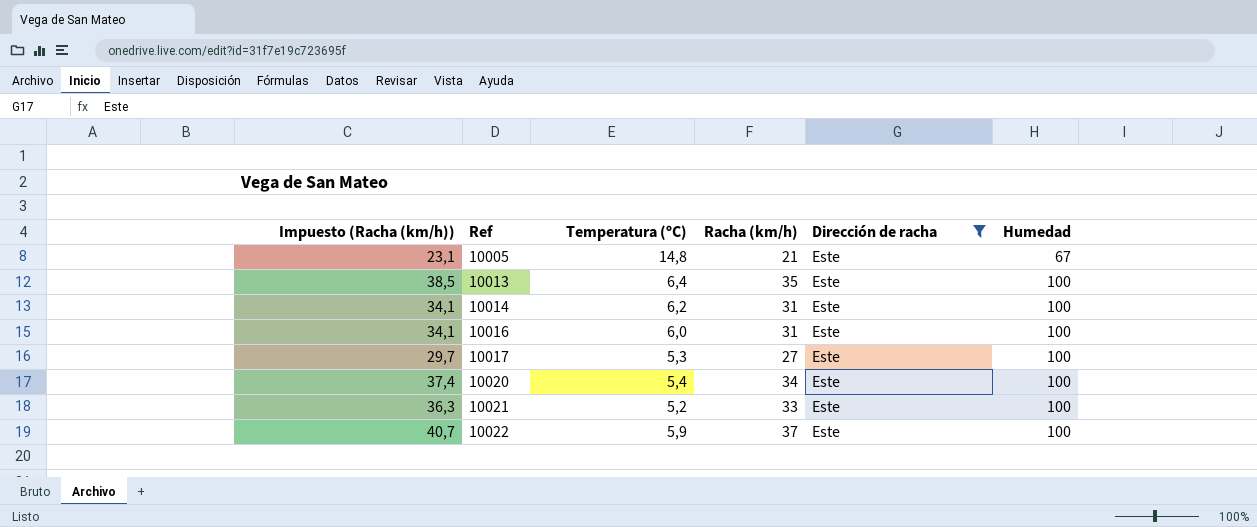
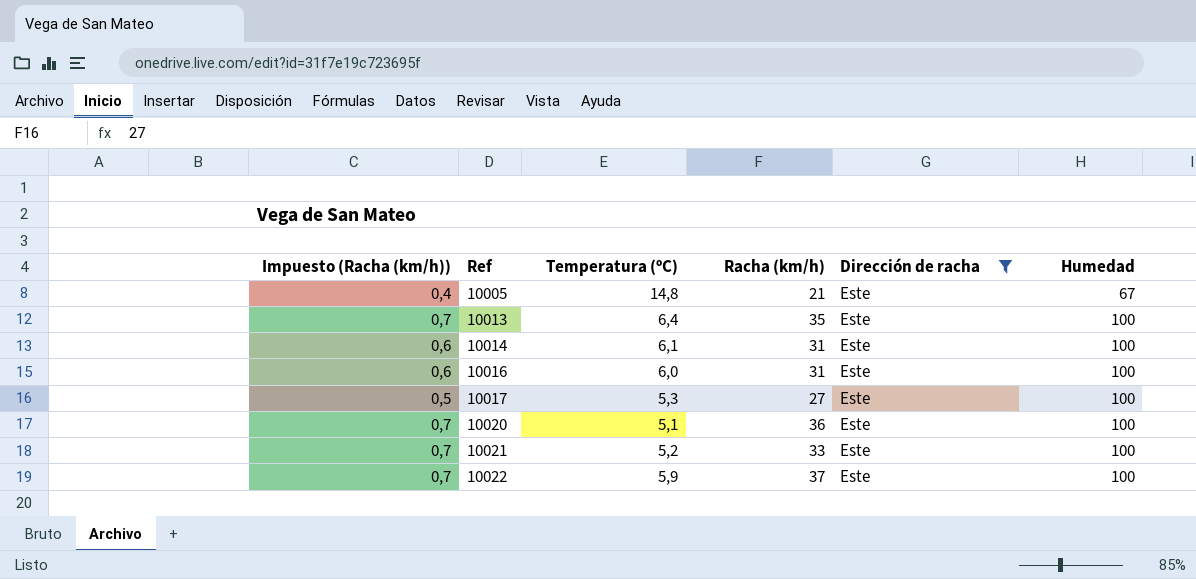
column Impuesto (Racha (km/h)) | formula: [Racha (km/h)] * 1,1 -> [Racha (km/h)] * 0,02
10014 | Temperatura (ºC): 6,2 -> 6,1
10020 | Temperatura (ºC): 5,4 -> 5,1
10020 | Racha (km/h): 34 -> 36

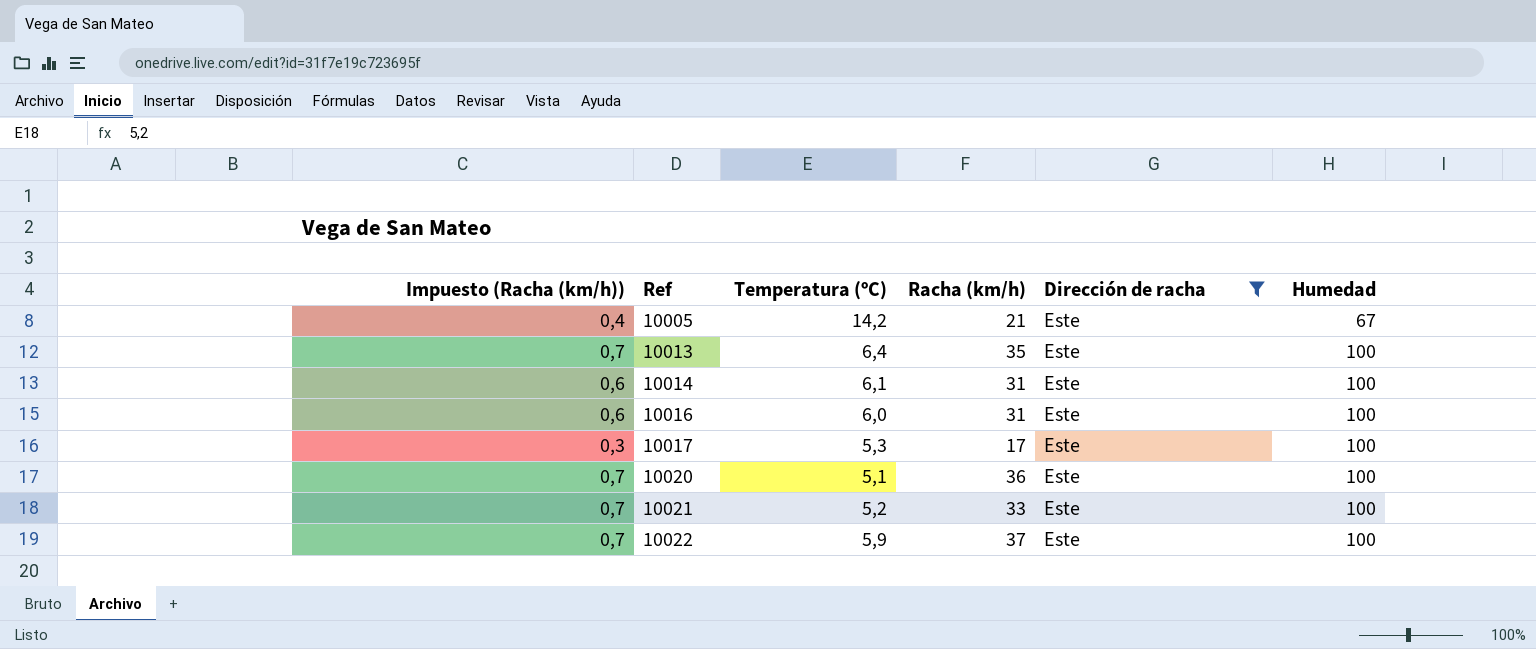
10005 | Temperatura (ºC): 14,8 -> 14,2
10017 | Impuesto (Racha (km/h)): 0,5 -> 0,3
10017 | Racha (km/h): 27 -> 17

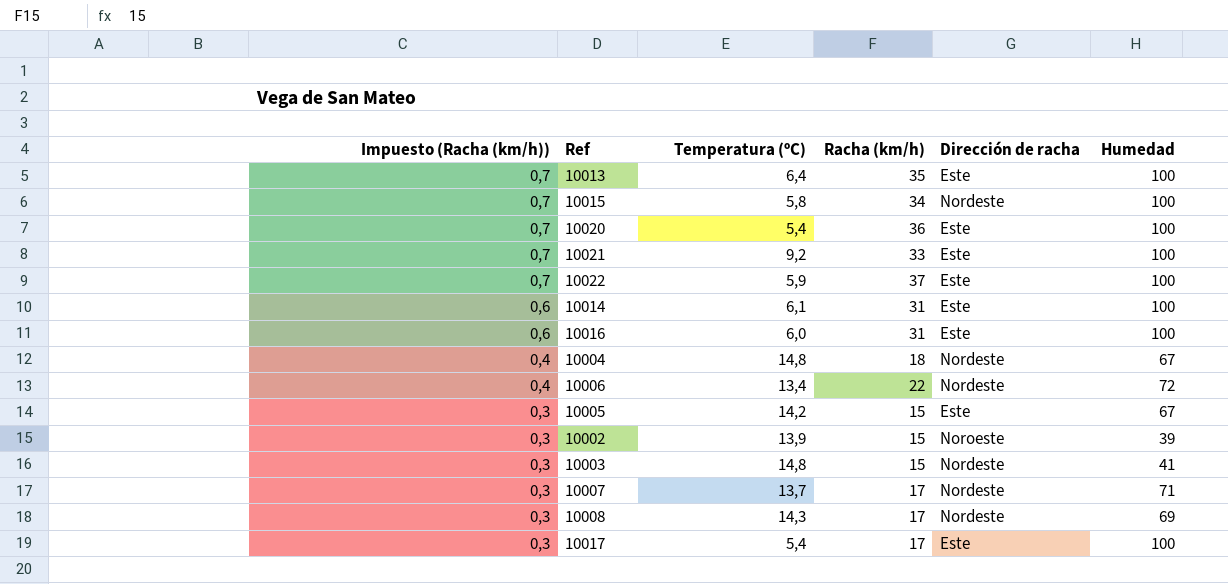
filter: Dirección de racha = Este -> none
row order: Ref ascending -> Impuesto (Racha (km/h)) descending
10020 | Temperatura (ºC): 5,1 -> 5,4
10021 | Temperatura (ºC): 5,2 -> 9,2
10005 | Impuesto (Racha (km/h)): 0,4 -> 0,3
10005 | Racha (km/h): 21 -> 15
10017 | Temperatura (ºC): 5,3 -> 5,4

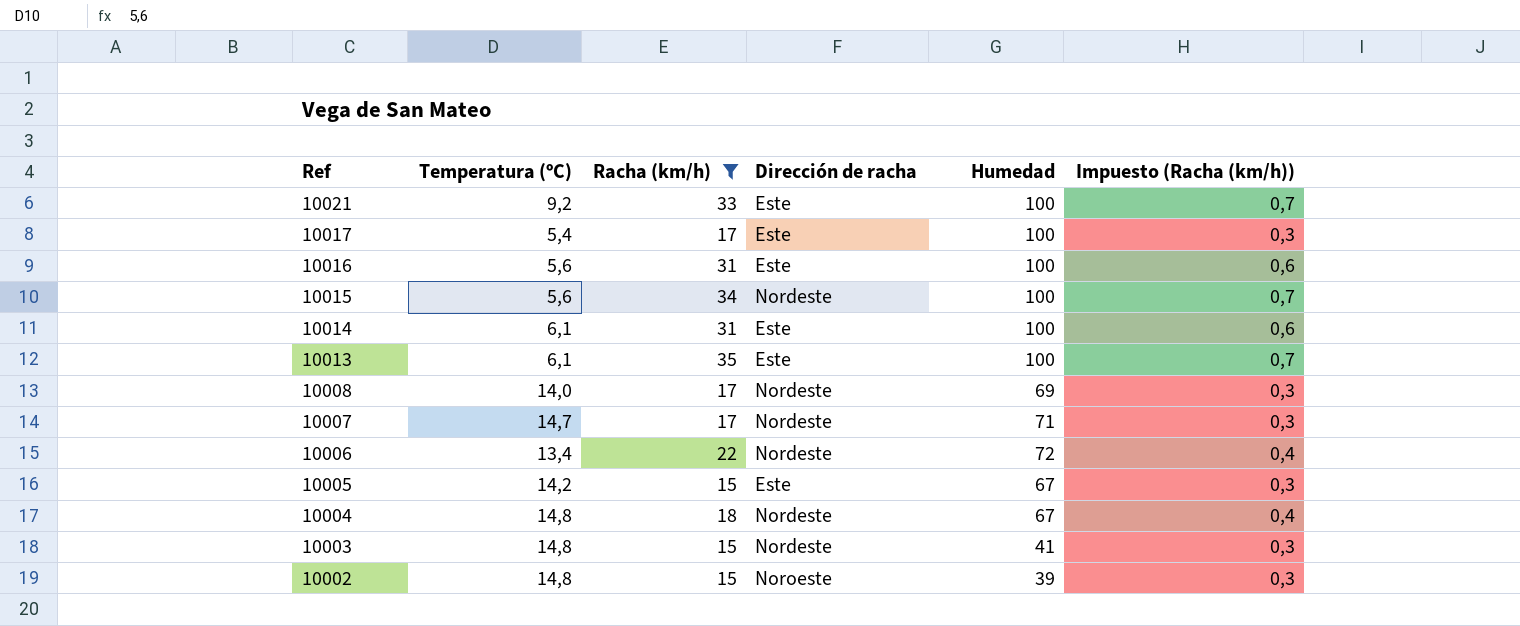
filter: none -> Racha (km/h) <= 35
row order: Impuesto (Racha (km/h)) descending -> Ref descending
column Impuesto (Racha (km/h)) | position: 1 -> 6
10016 | Temperatura (ºC): 6,0 -> 5,6
10015 | Temperatura (ºC): 5,8 -> 5,6
10013 | Temperatura (ºC): 6,4 -> 6,1
10008 | Temperatura (ºC): 14,3 -> 14,0
10007 | Temperatura (ºC): 13,7 -> 14,7
10002 | Temperatura (ºC): 13,9 -> 14,8

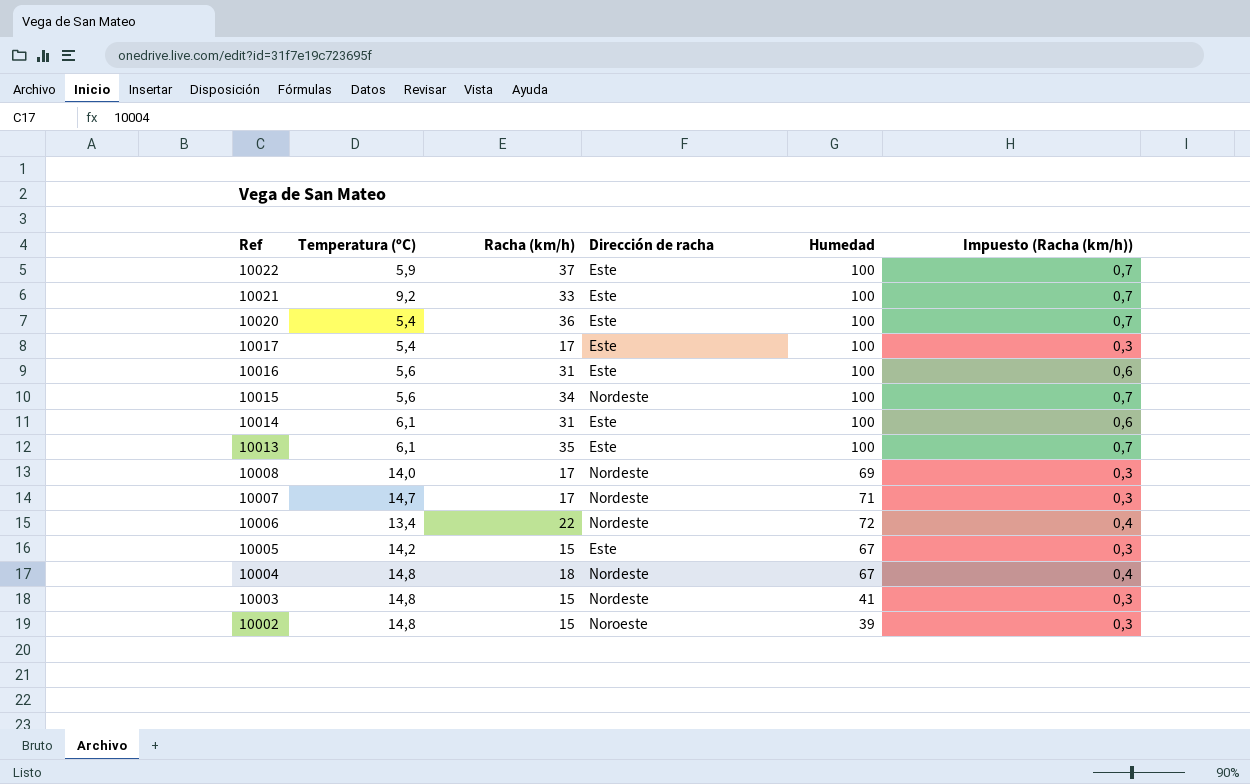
filter: Racha (km/h) <= 35 -> none

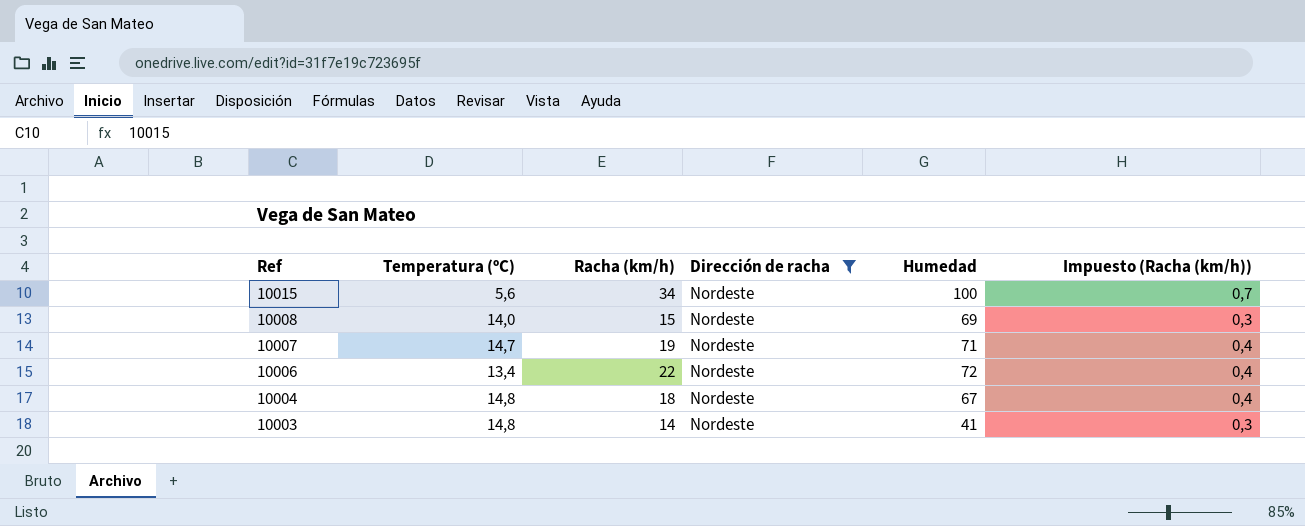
filter: none -> Dirección de racha = Nordeste
10008 | Racha (km/h): 17 -> 15
10007 | Racha (km/h): 17 -> 19
10007 | Impuesto (Racha (km/h)): 0,3 -> 0,4
10003 | Racha (km/h): 15 -> 14

